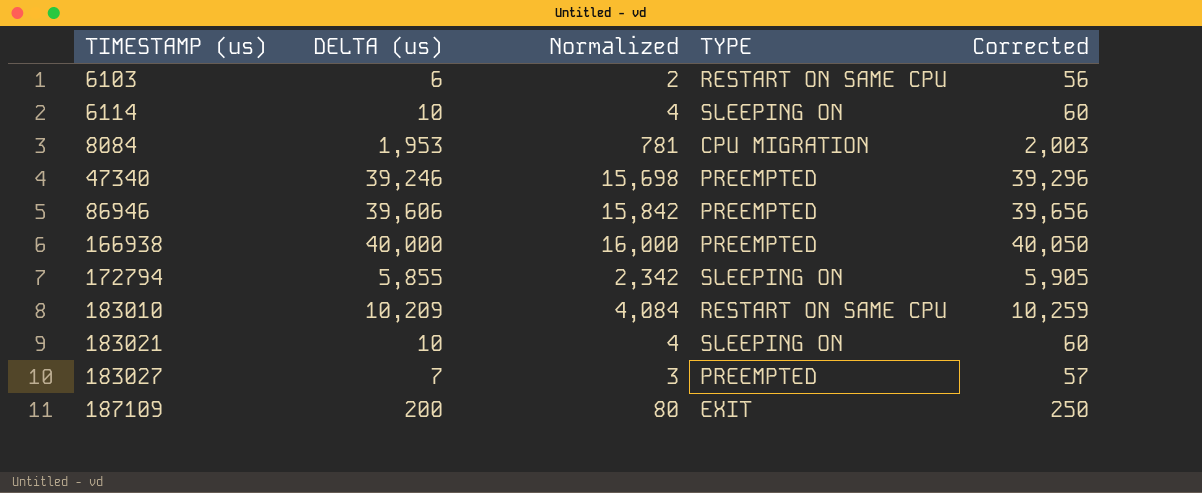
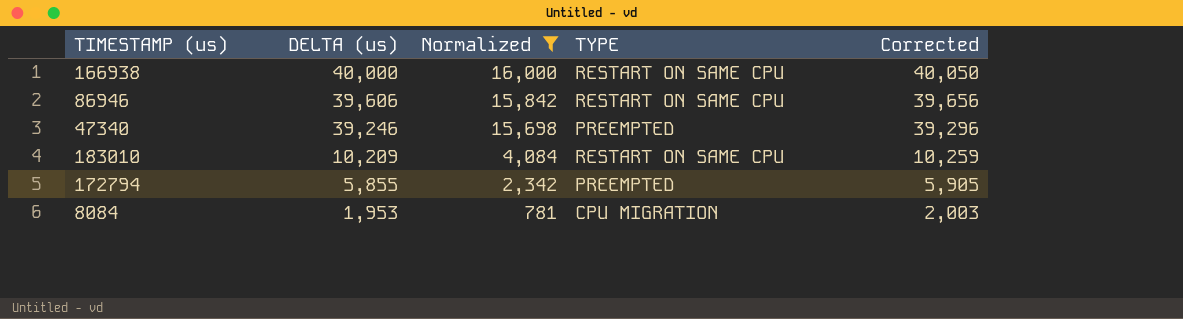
filter: none -> Normalized >= 781
row order: TIMESTAMP (us) ascending -> DELTA (us) descending
166938 | TYPE: PREEMPTED -> RESTART ON SAME CPU
86946 | TYPE: PREEMPTED -> RESTART ON SAME CPU
172794 | TYPE: SLEEPING ON -> PREEMPTED

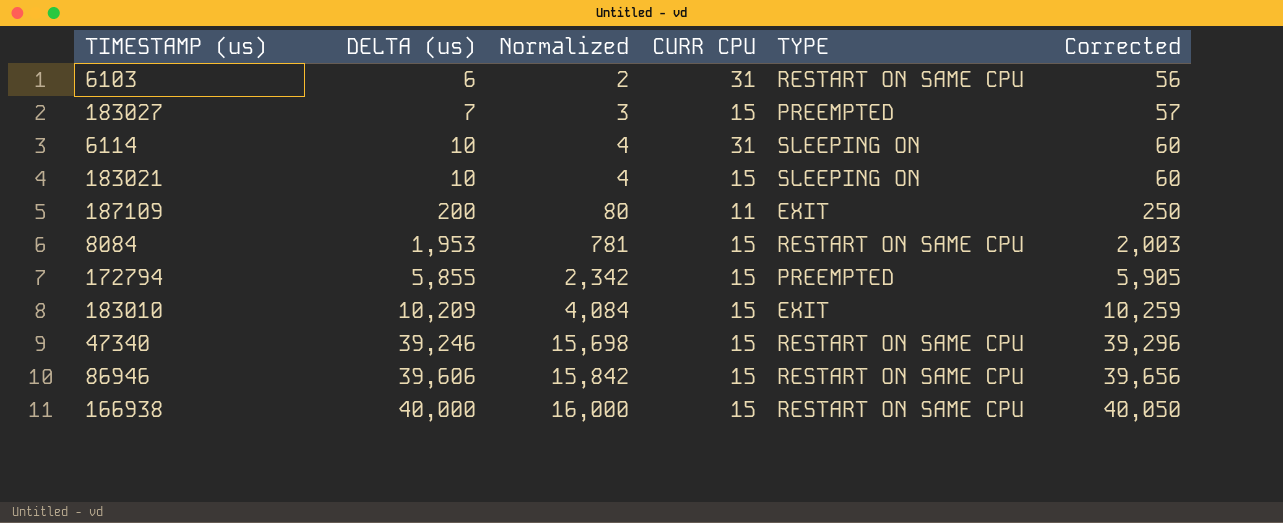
filter: Normalized >= 781 -> none
row order: DELTA (us) descending -> DELTA (us) ascending
column CURR CPU | position: none -> 4
8084 | TYPE: CPU MIGRATION -> RESTART ON SAME CPU
183010 | TYPE: RESTART ON SAME CPU -> EXIT
47340 | TYPE: PREEMPTED -> RESTART ON SAME CPU

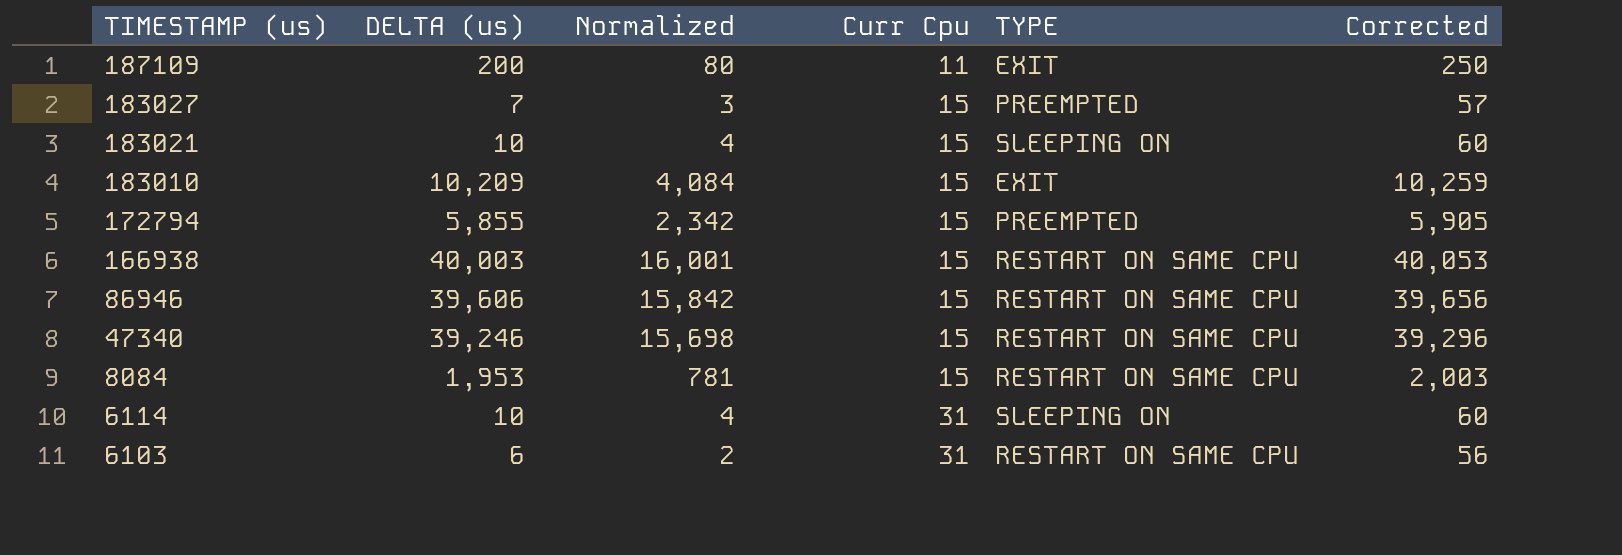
row order: DELTA (us) ascending -> TIMESTAMP (us) descending
column name: CURR CPU -> Curr Cpu
166938 | DELTA (us): 40,000 -> 40,003
166938 | Normalized: 16,000 -> 16,001
166938 | Corrected: 40,050 -> 40,053

